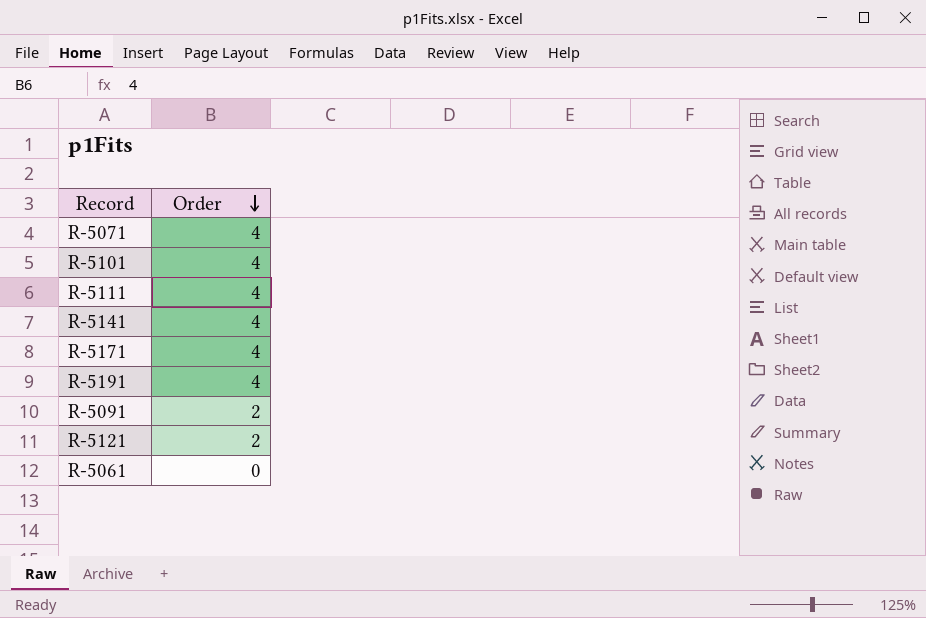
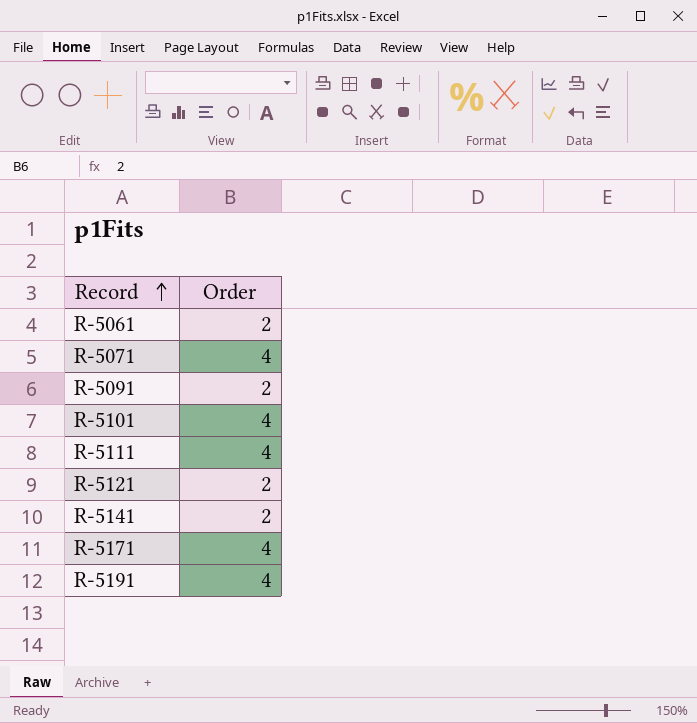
row order: Order descending -> Record ascending
R-5061 | Order: 0 -> 2
R-5141 | Order: 4 -> 2

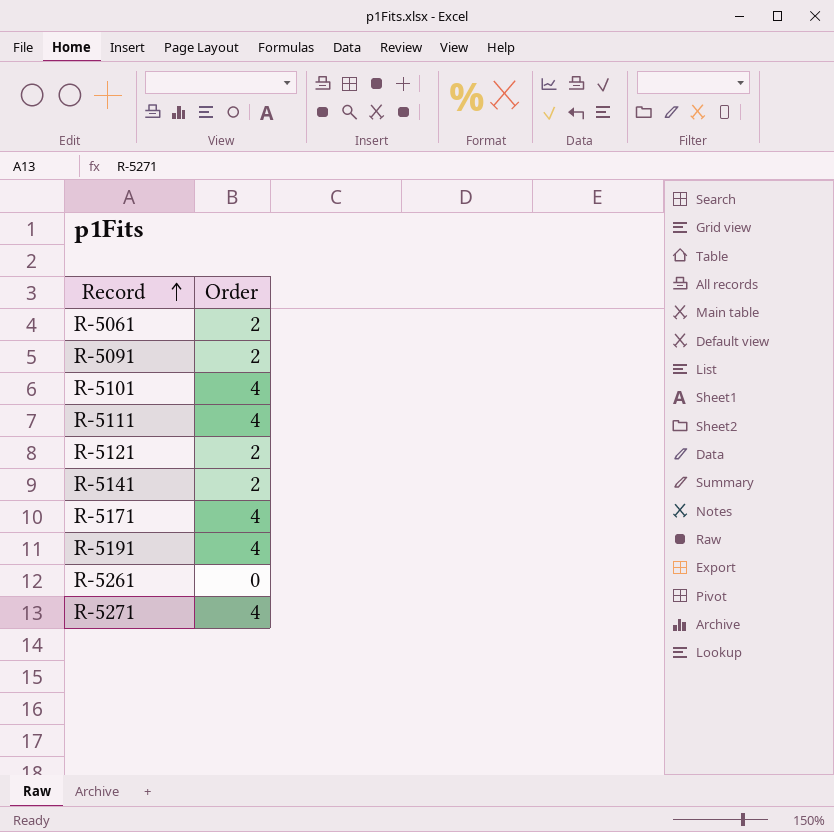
row R-5071: 4 -> none
row R-5261: none -> 0
row R-5271: none -> 4

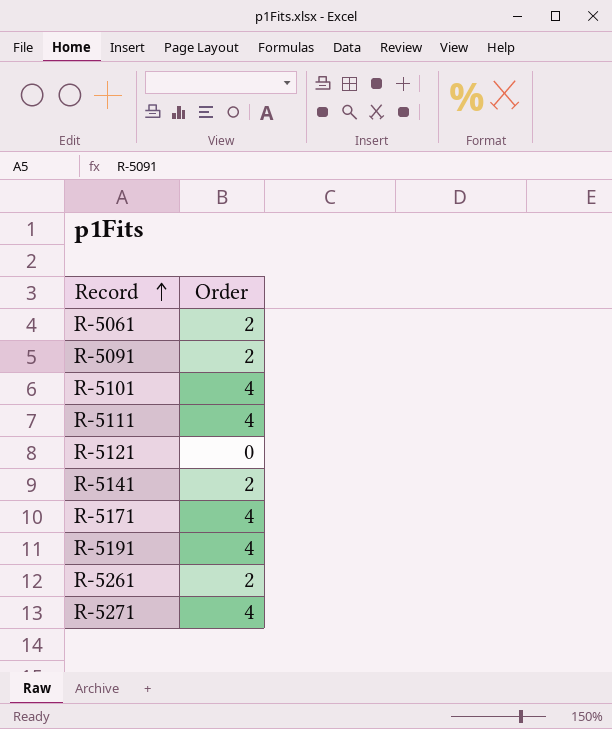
R-5121 | Order: 2 -> 0
R-5261 | Order: 0 -> 2

